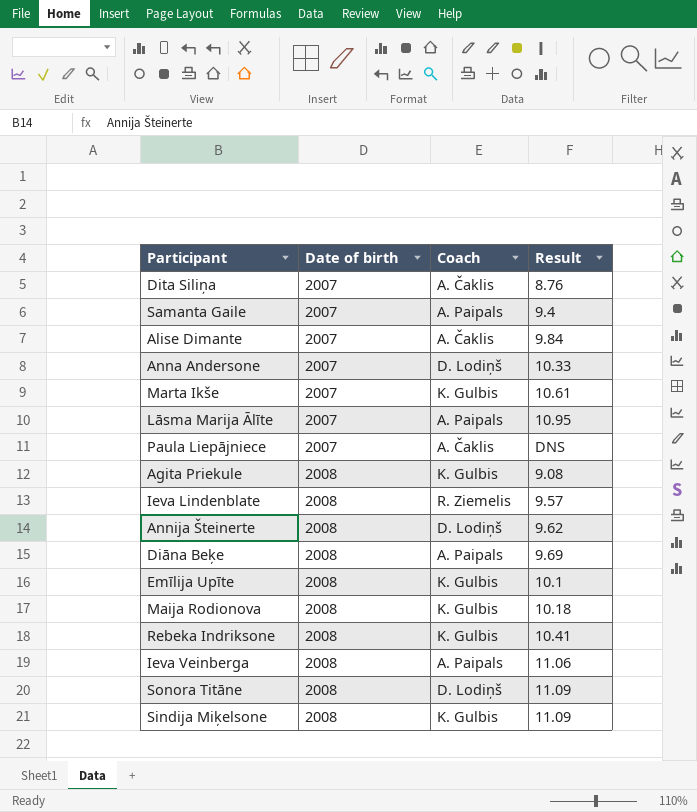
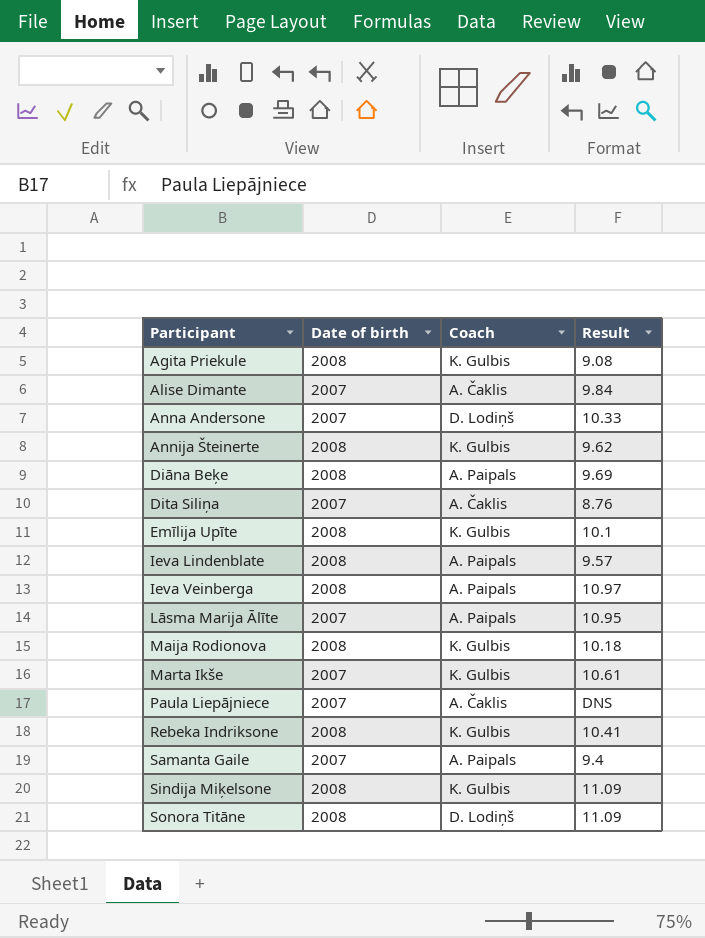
row order: Date of birth ascending -> Participant ascending
Annija Šteinerte | Coach: D. Lodiņš -> K. Gulbis
Ieva Lindenblate | Coach: R. Ziemelis -> A. Paipals
Ieva Veinberga | Result: 11.06 -> 10.97

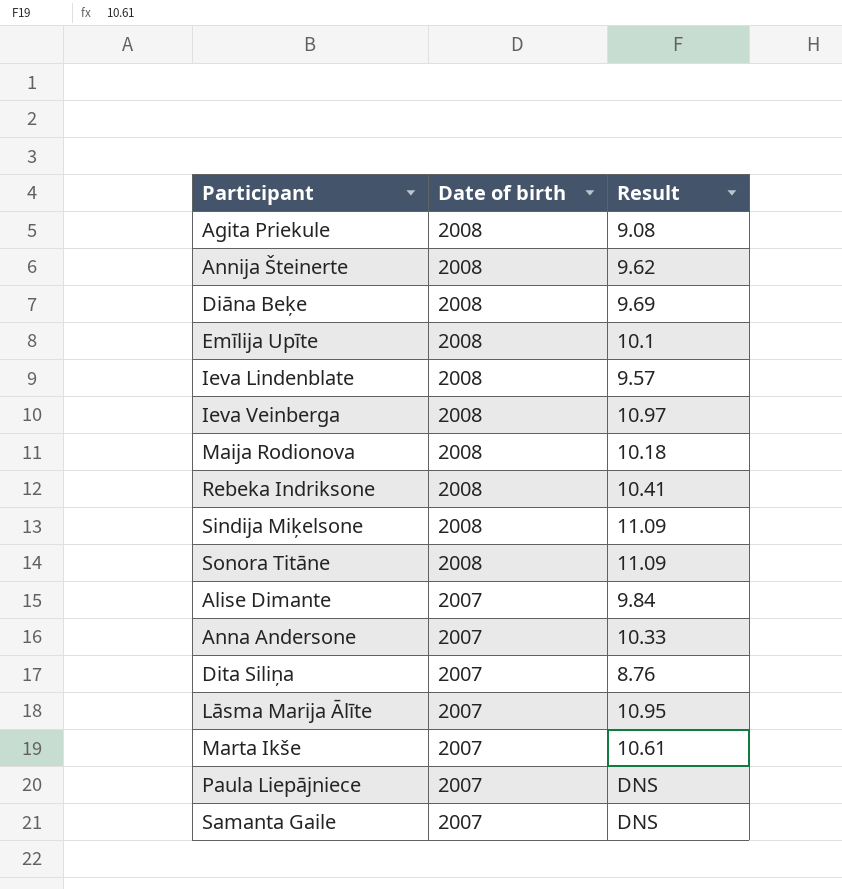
row order: Participant ascending -> Date of birth descending
column Coach | position: 3 -> none
Samanta Gaile | Result: 9.4 -> DNS

